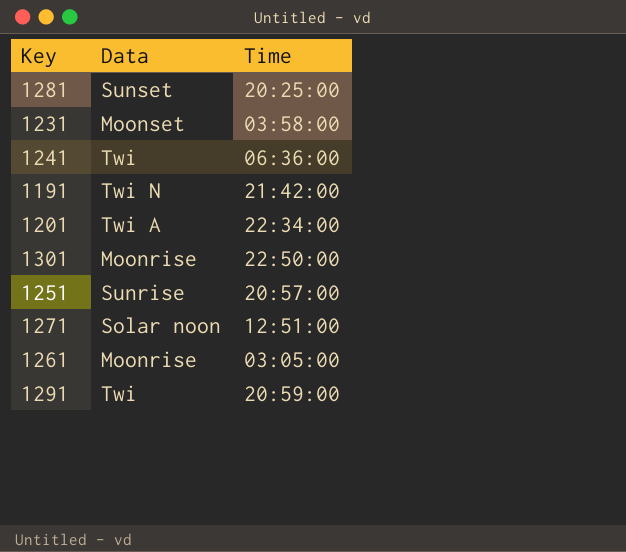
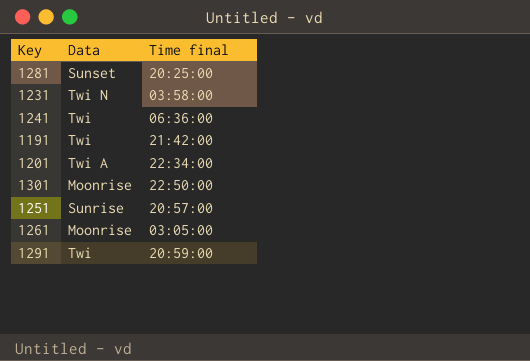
column name: Time -> Time final
row 1271: Solar noon | 12:51:00 -> none
1231 | Data: Moonset -> Twi N
1191 | Data: Twi N -> Twi

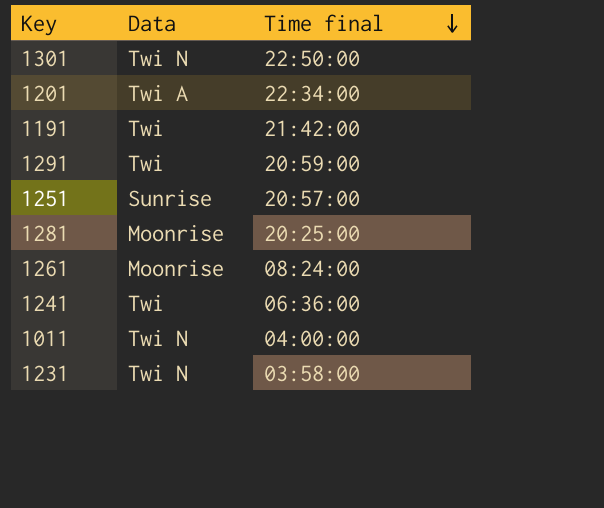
row order: none -> Time final descending
1301 | Data: Moonrise -> Twi N
1281 | Data: Sunset -> Moonrise
1261 | Time final: 03:05:00 -> 08:24:00
row 1011: none -> Twi N | 04:00:00

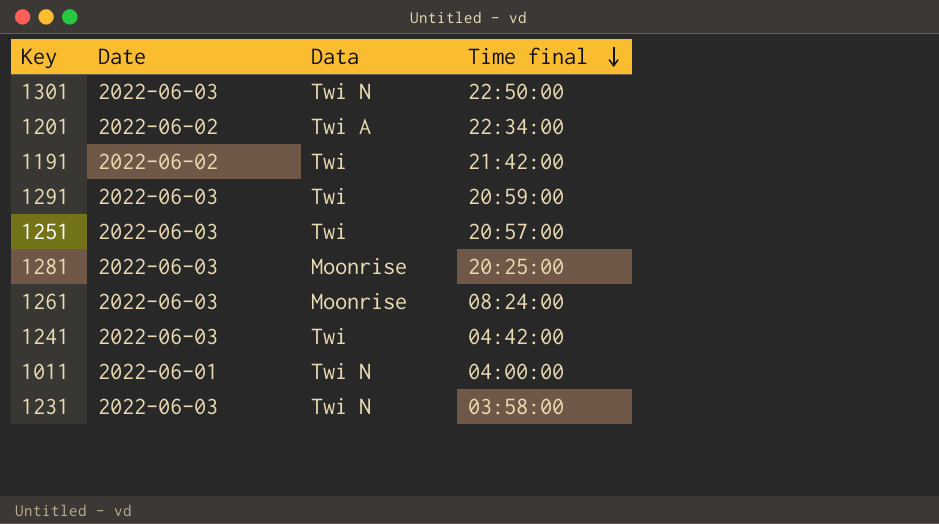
column Date | position: none -> 2
1251 | Data: Sunrise -> Twi
1241 | Time final: 06:36:00 -> 04:42:00

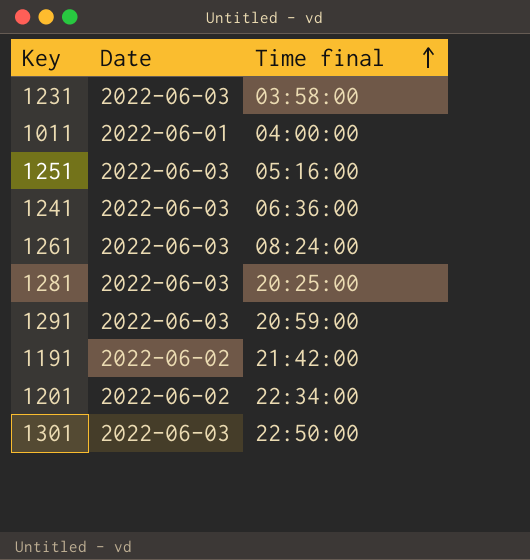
row order: Time final descending -> Time final ascending
column Data | position: 3 -> none
1251 | Time final: 20:57:00 -> 05:16:00
1241 | Time final: 04:42:00 -> 06:36:00

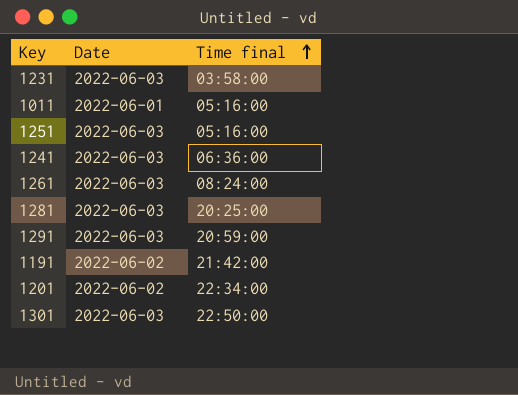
1011 | Time final: 04:00:00 -> 05:16:00

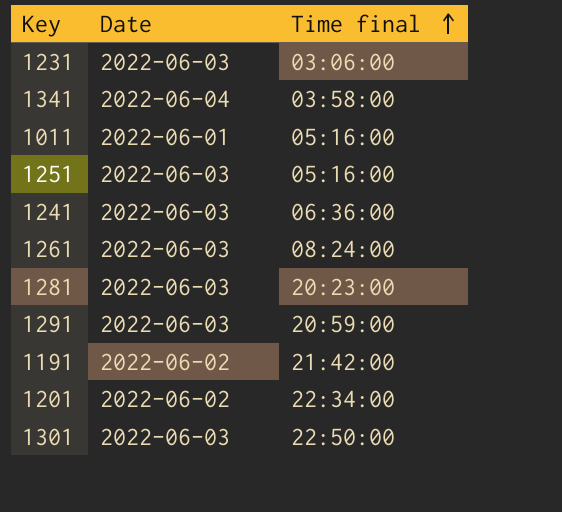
1231 | Time final: 03:58:00 -> 03:06:00
row 1341: none -> 2022-06-04 | 03:58:00
1281 | Time final: 20:25:00 -> 20:23:00

